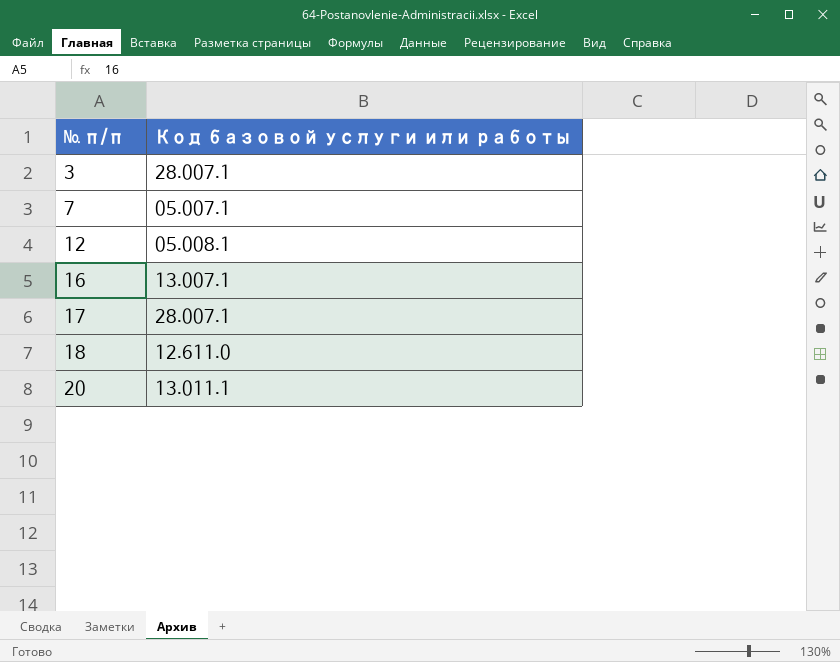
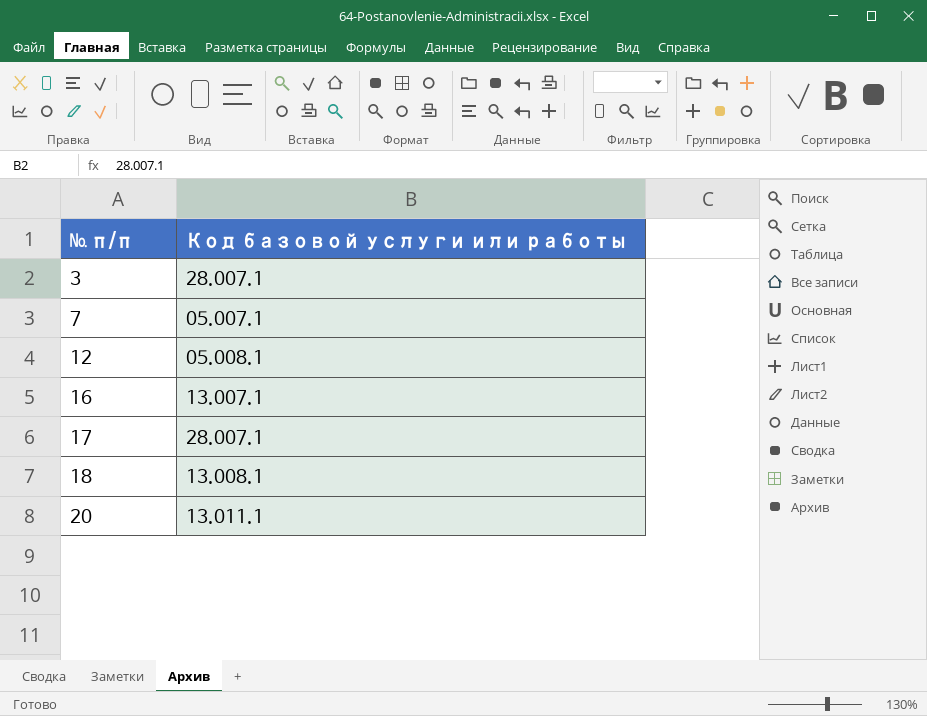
18 | Код базовой услуги или работы: 12.611.0 -> 13.008.1

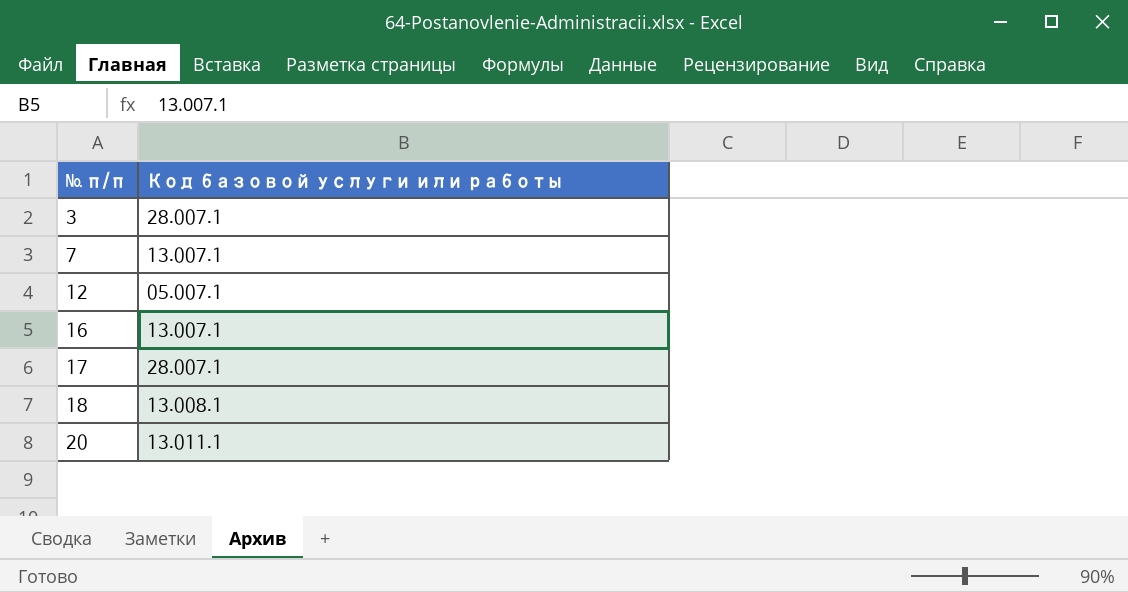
7 | Код базовой услуги или работы: 05.007.1 -> 13.007.1
12 | Код базовой услуги или работы: 05.008.1 -> 05.007.1

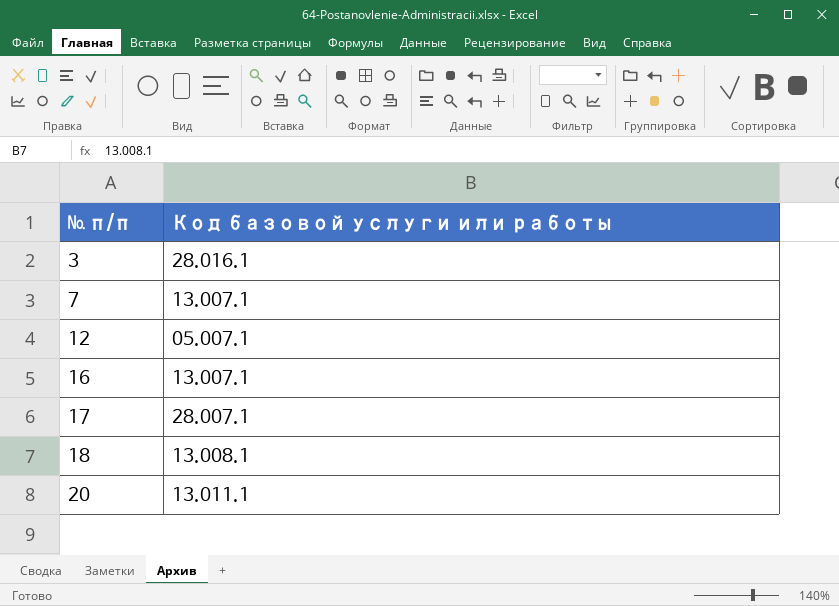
3 | Код базовой услуги или работы: 28.007.1 -> 28.016.1

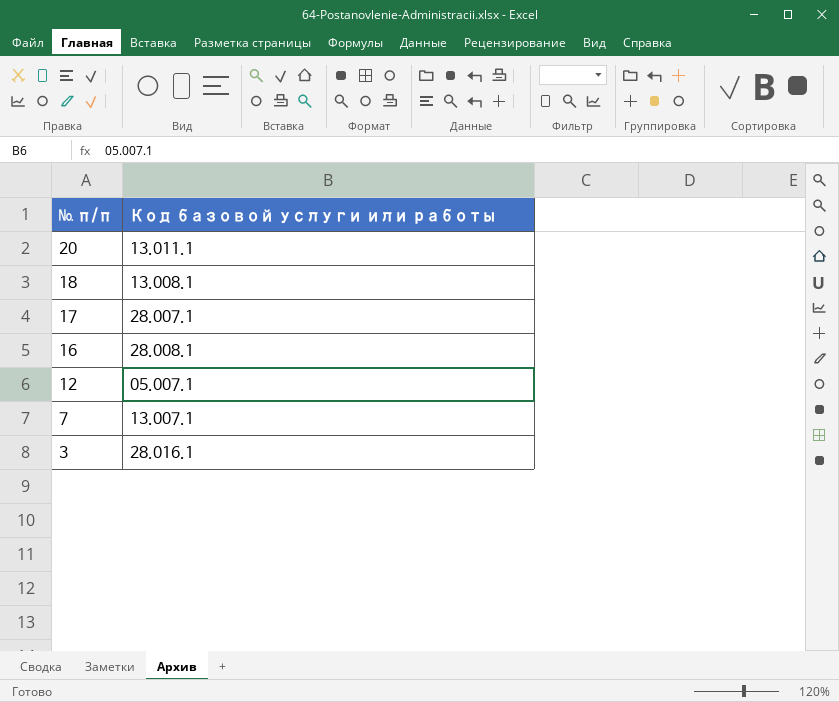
row order: № п/п ascending -> № п/п descending
16 | Код базовой услуги или работы: 13.007.1 -> 28.008.1

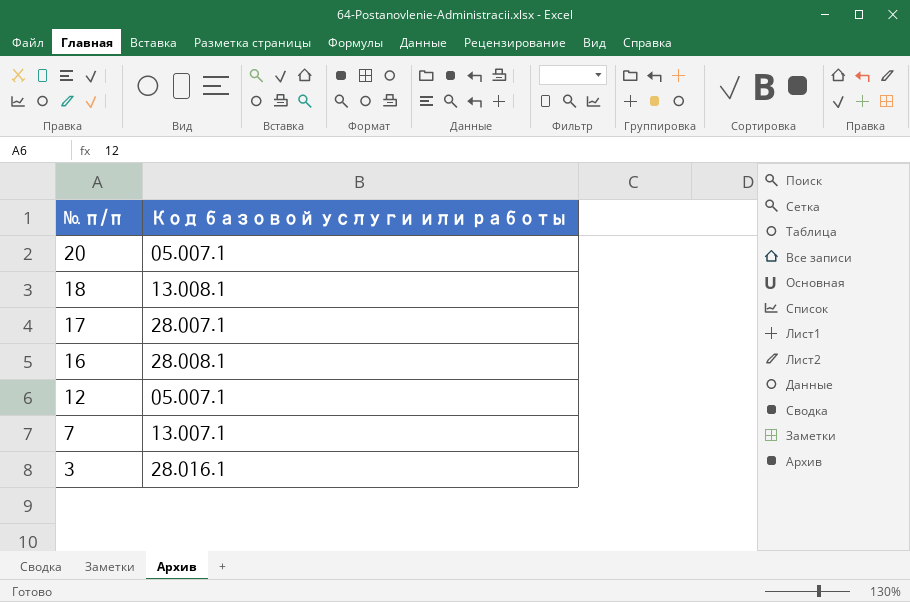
20 | Код базовой услуги или работы: 13.011.1 -> 05.007.1

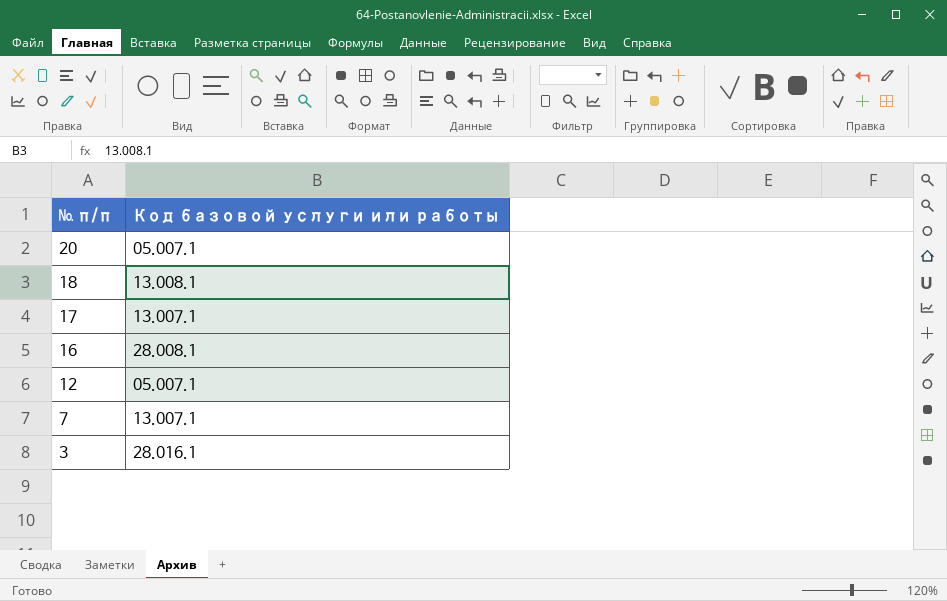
17 | Код базовой услуги или работы: 28.007.1 -> 13.007.1

